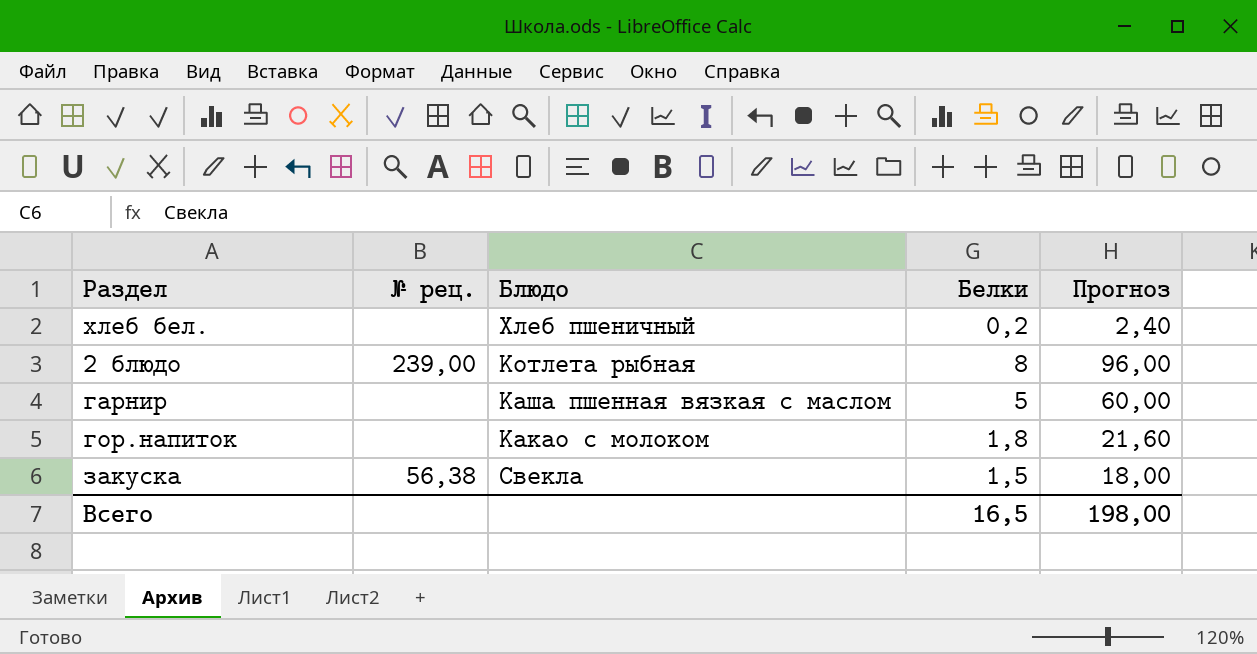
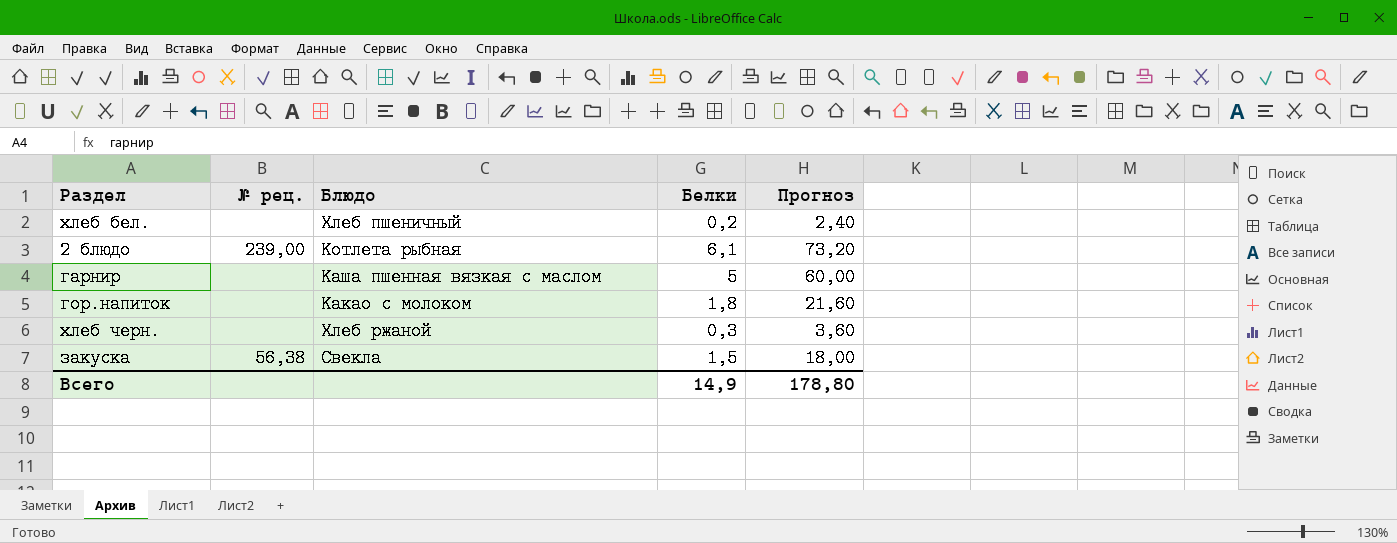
2 блюдо | Белки: 8 -> 6,1
2 блюдо | Прогноз: 96,00 -> 73,20
row хлеб черн.: none -> none | Хлеб ржаной | 0,3 | 3,60
Всего | Белки: 16,5 -> 14,9
Всего | Прогноз: 198,00 -> 178,80

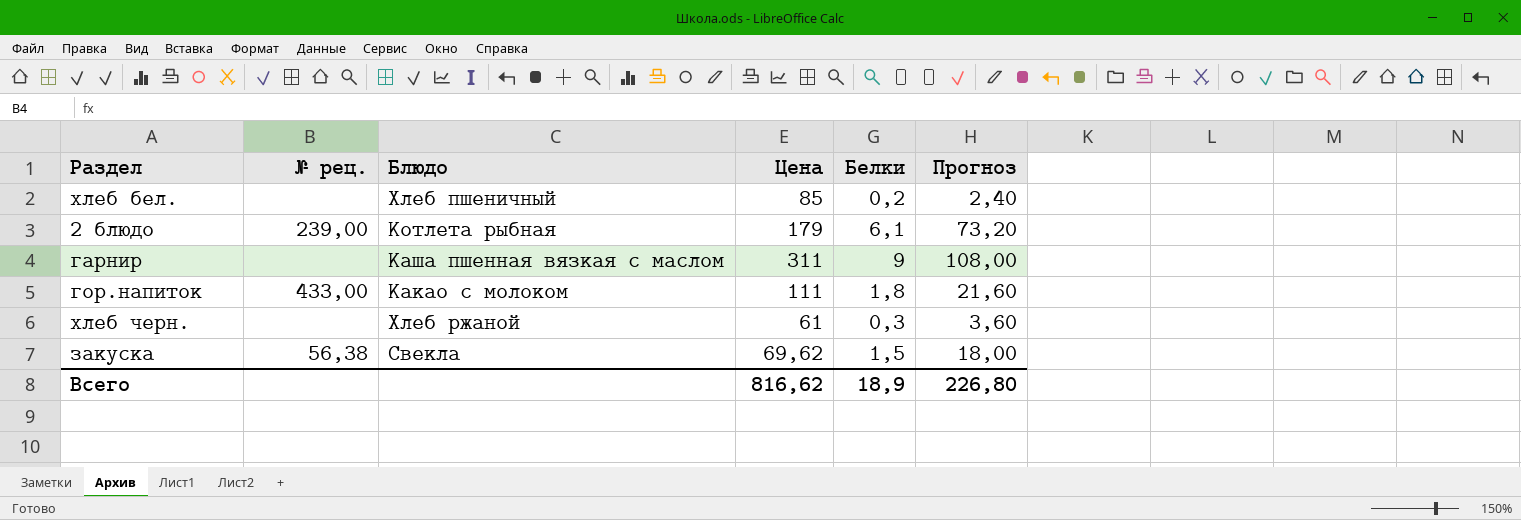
column Цена | position: none -> 4
гарнир | Белки: 5 -> 9
гарнир | Прогноз: 60,00 -> 108,00
гор.напиток | № рец.: none -> 433,00
Всего | Белки: 14,9 -> 18,9
Всего | Прогноз: 178,80 -> 226,80

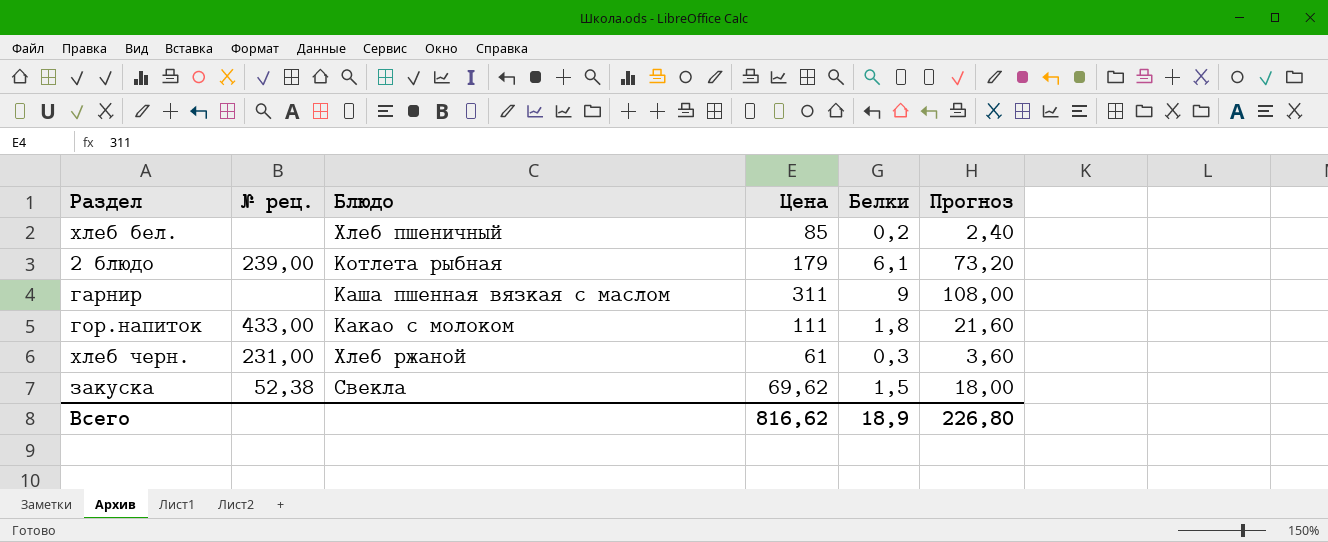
хлеб черн. | № рец.: none -> 231,00
закуска | № рец.: 56,38 -> 52,38

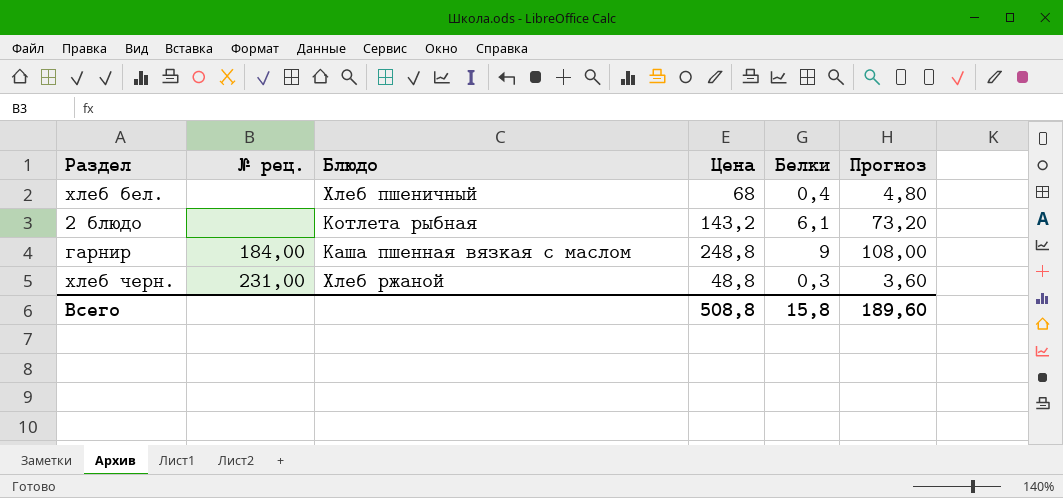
row гор.напиток: 433,00 | Какао с молоком | 111 | 1,8 | 21,60 -> none
row закуска: 52,38 | Свекла | 69,62 | 1,5 | 18,00 -> none
хлеб бел. | Цена: 85 -> 68
хлеб бел. | Белки: 0,2 -> 0,4
хлеб бел. | Прогноз: 2,40 -> 4,80
2 блюдо | № рец.: 239,00 -> none
2 блюдо | Цена: 179 -> 143,2
гарнир | № рец.: none -> 184,00
гарнир | Цена: 311 -> 248,8
хлеб черн. | Цена: 61 -> 48,8
Всего | Цена: 816,62 -> 508,8
Всего | Белки: 18,9 -> 15,8
Всего | Прогноз: 226,80 -> 189,60

